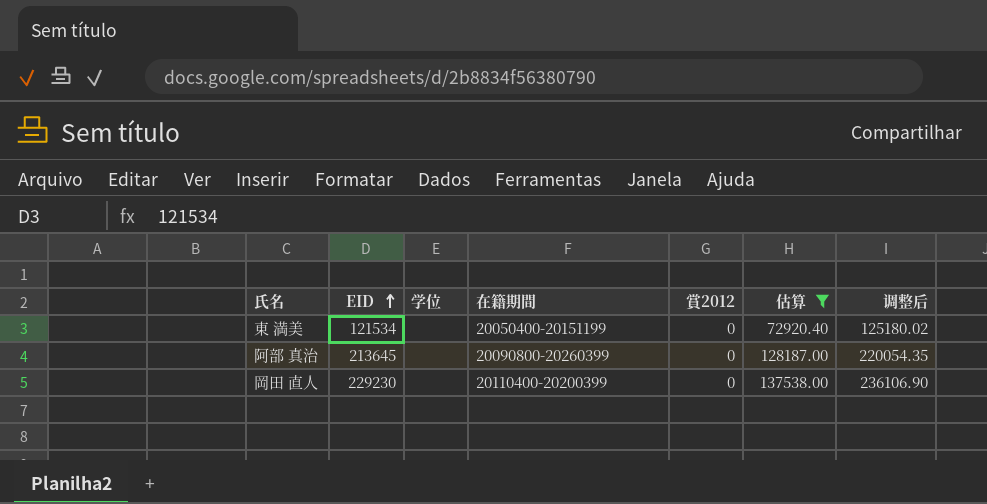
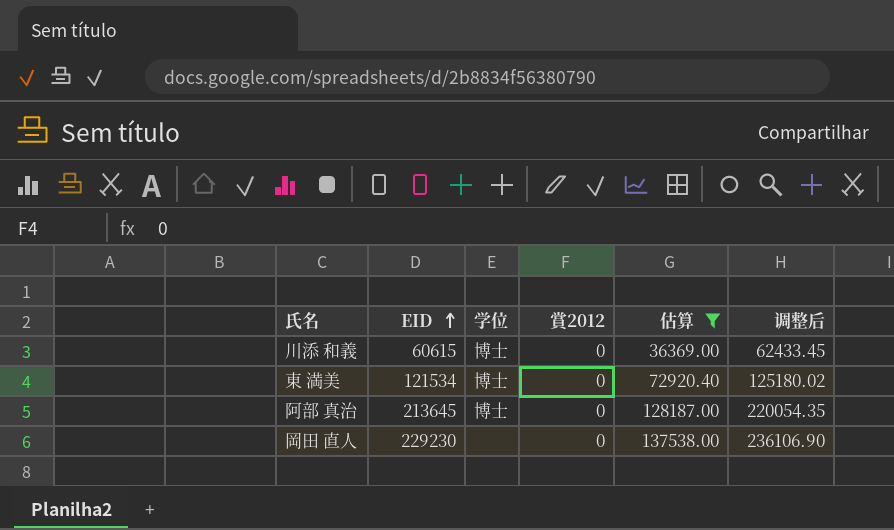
column 在籍期間 | position: 4 -> none
row 川添 和義: none -> 60615 | 博士 | 0 | 36369.00 | 62433.45
東 満美 | 学位: none -> 博士
阿部 真治 | 学位: none -> 博士

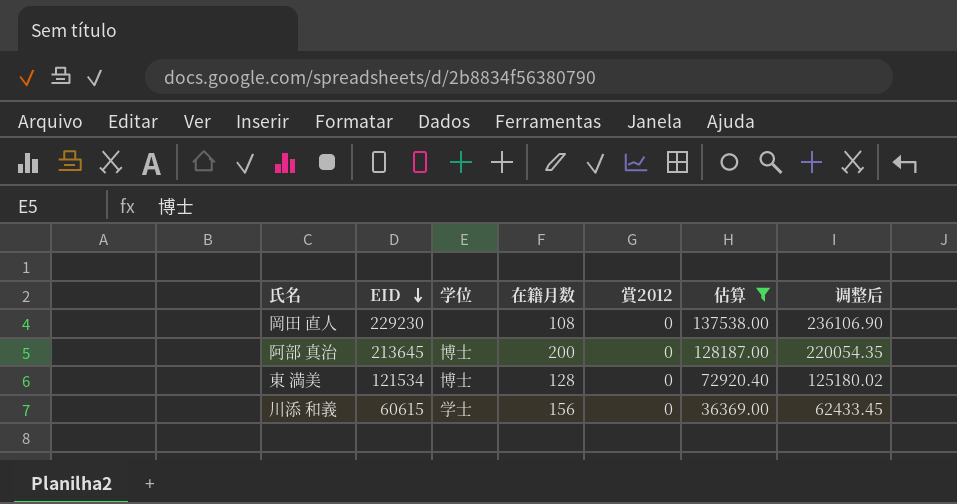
row order: EID ascending -> EID descending
column 在籍月数 | position: none -> 4
川添 和義 | 学位: 博士 -> 学士

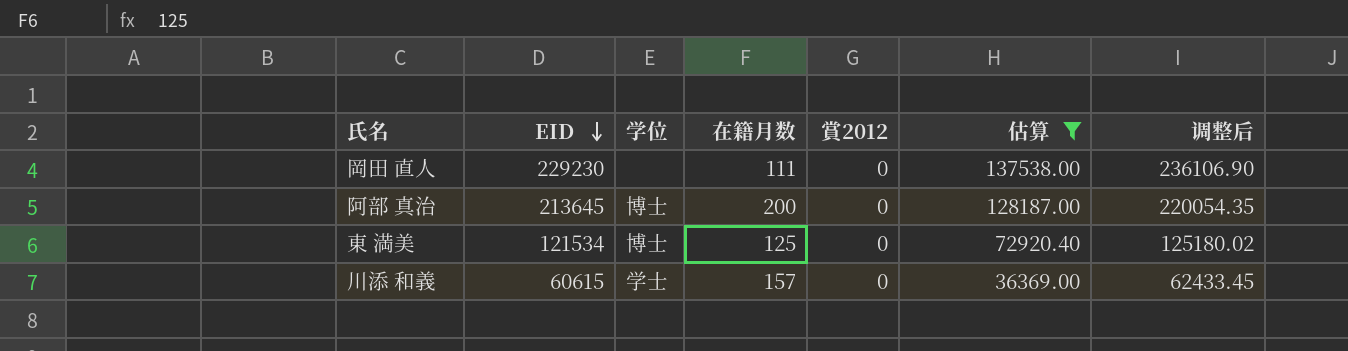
岡田 直人 | 在籍月数: 108 -> 111
東 満美 | 在籍月数: 128 -> 125
川添 和義 | 在籍月数: 156 -> 157

